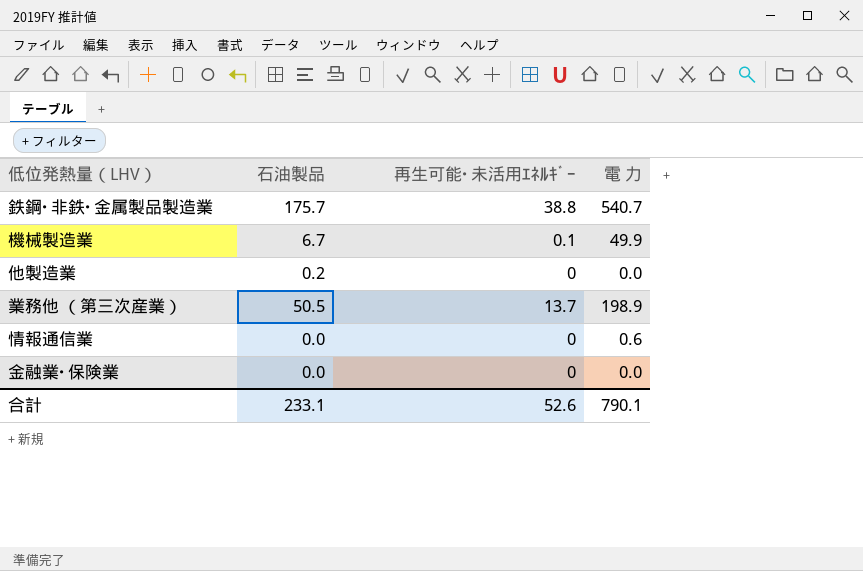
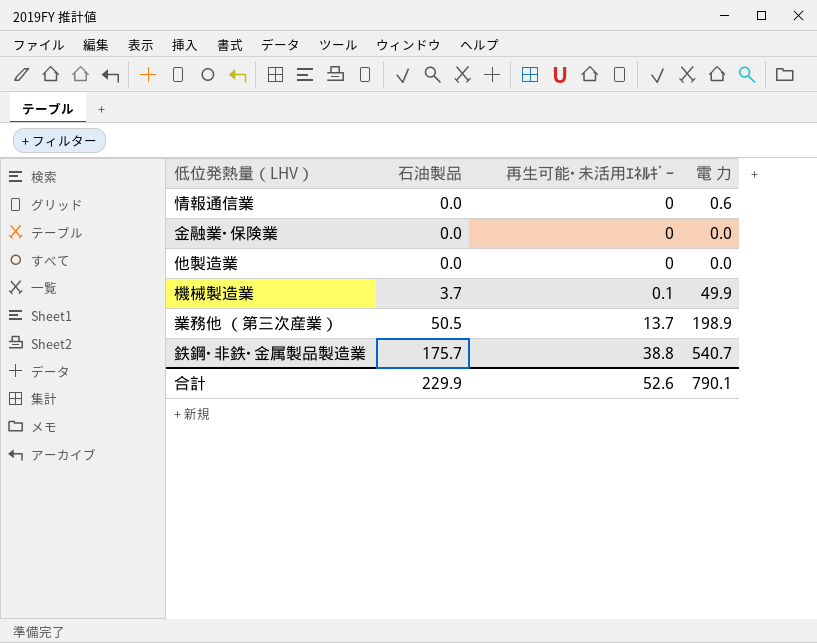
row order: none -> 石油製品 ascending
他製造業 | 石油製品: 0.2 -> 0.0
機械製造業 | 石油製品: 6.7 -> 3.7
合計 | 石油製品: 233.1 -> 229.9

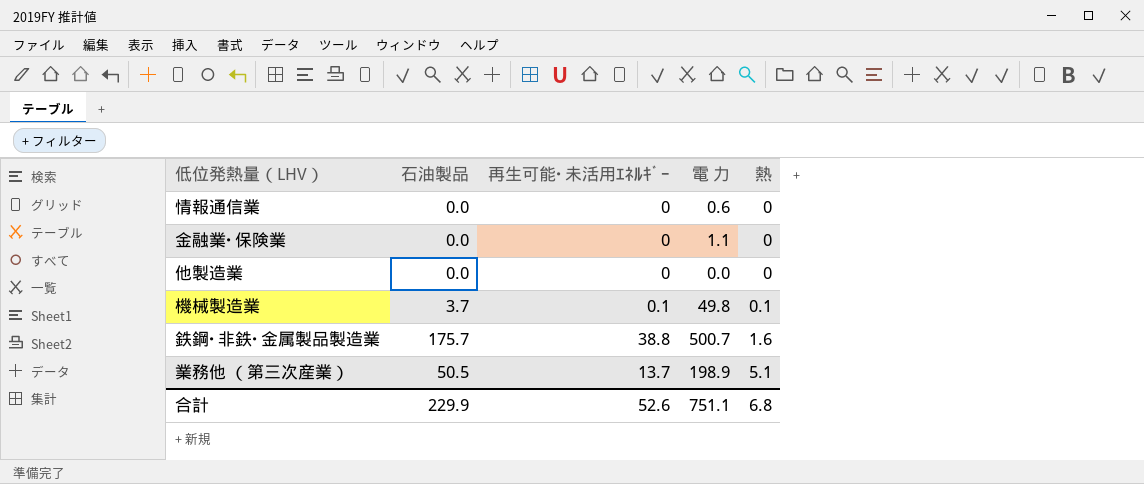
row order: 石油製品 ascending -> 熱 ascending
column 熱 | position: none -> 5
金融業･保険業 | 電 力: 0.0 -> 1.1
機械製造業 | 電 力: 49.9 -> 49.8
鉄鋼･非鉄･金属製品製造業 | 電 力: 540.7 -> 500.7
合計 | 電 力: 790.1 -> 751.1

